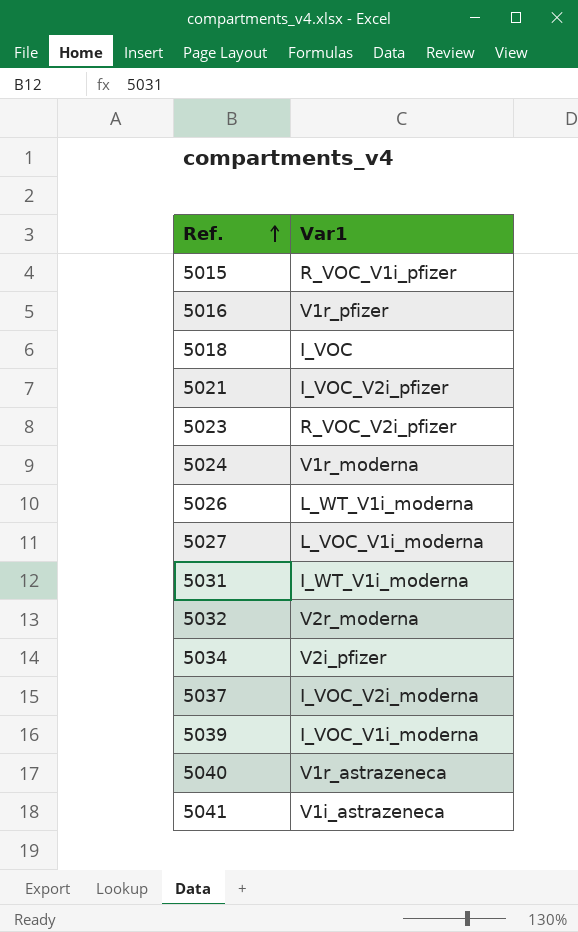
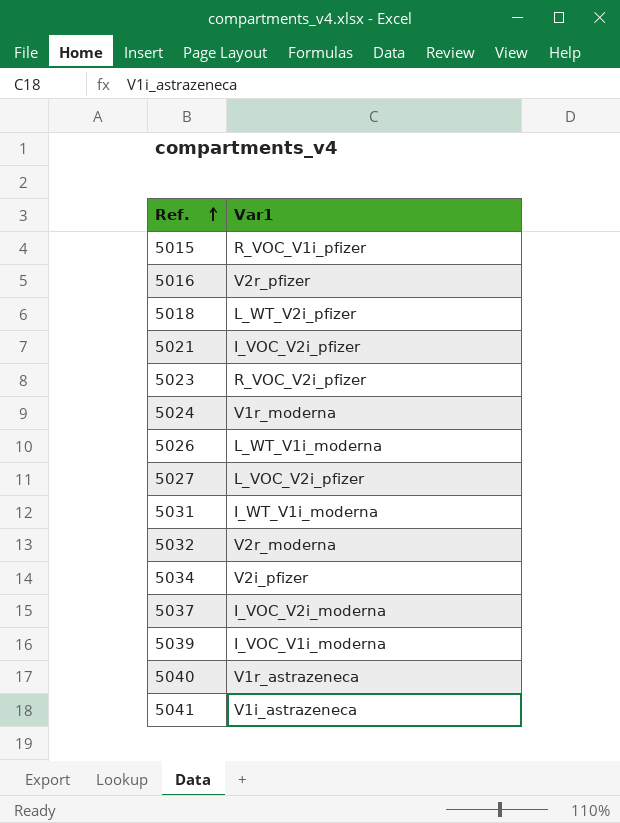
5016 | Var1: V1r_pfizer -> V2r_pfizer
5018 | Var1: I_VOC -> L_WT_V2i_pfizer
5027 | Var1: L_VOC_V1i_moderna -> L_VOC_V2i_pfizer

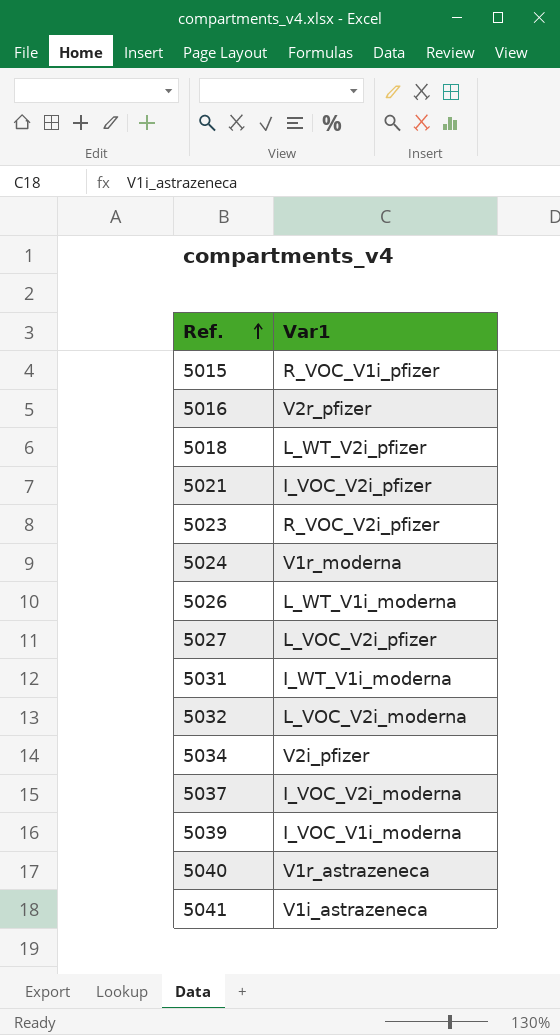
5032 | Var1: V2r_moderna -> L_VOC_V2i_moderna

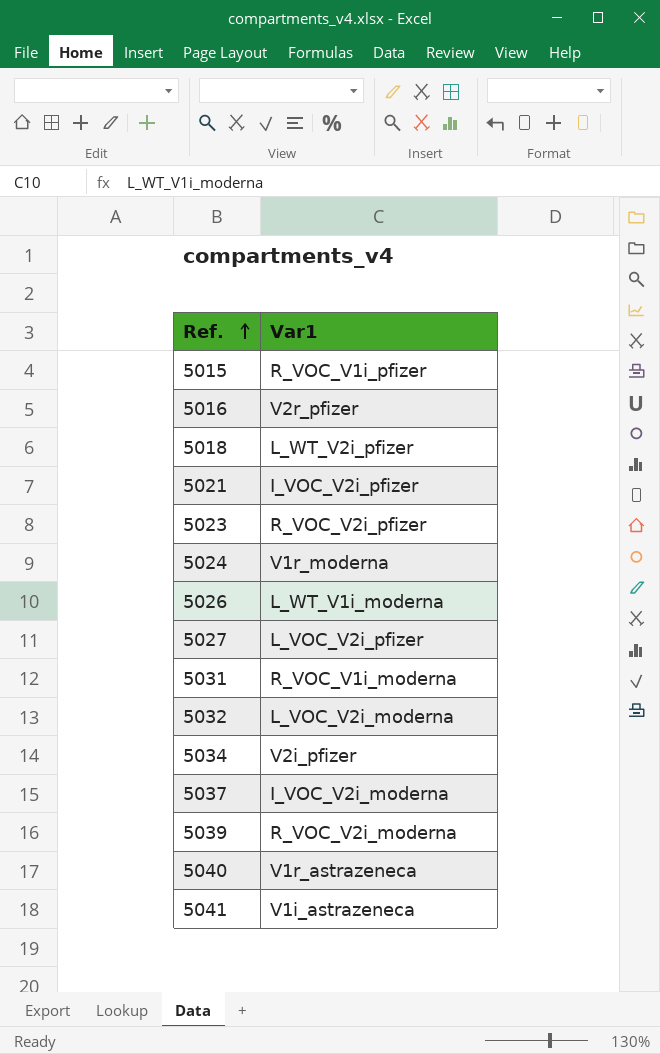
5031 | Var1: I_WT_V1i_moderna -> R_VOC_V1i_moderna
5039 | Var1: I_VOC_V1i_moderna -> R_VOC_V2i_moderna

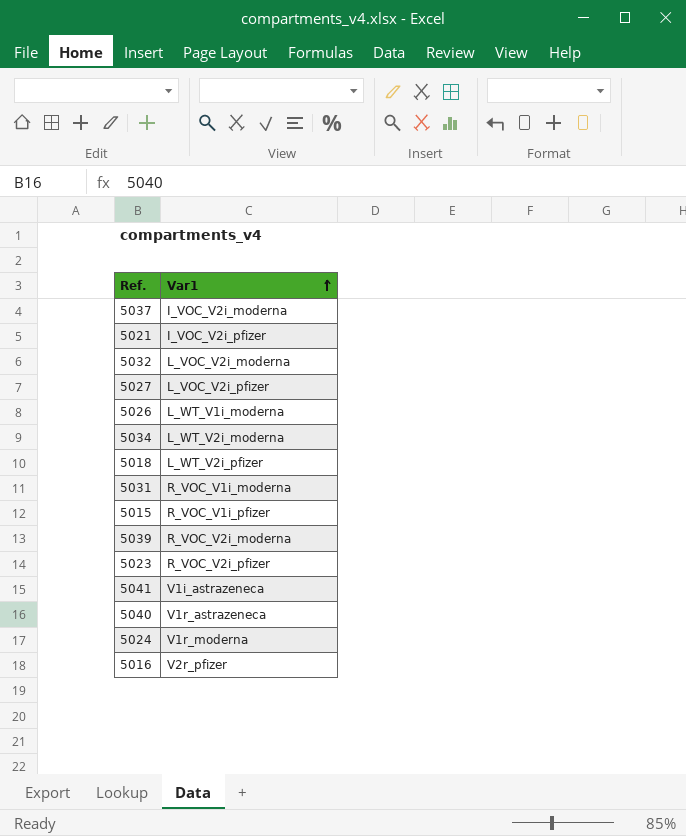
row order: Ref. ascending -> Var1 ascending
5034 | Var1: V2i_pfizer -> L_WT_V2i_moderna

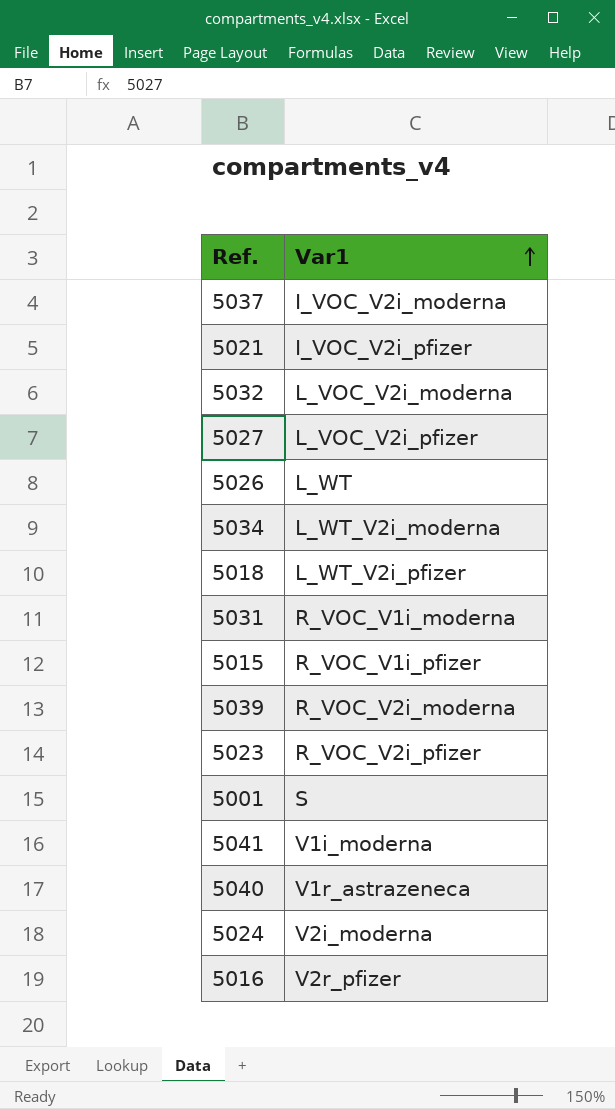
5026 | Var1: L_WT_V1i_moderna -> L_WT
row 5001: none -> S
5041 | Var1: V1i_astrazeneca -> V1i_moderna
5024 | Var1: V1r_moderna -> V2i_moderna

